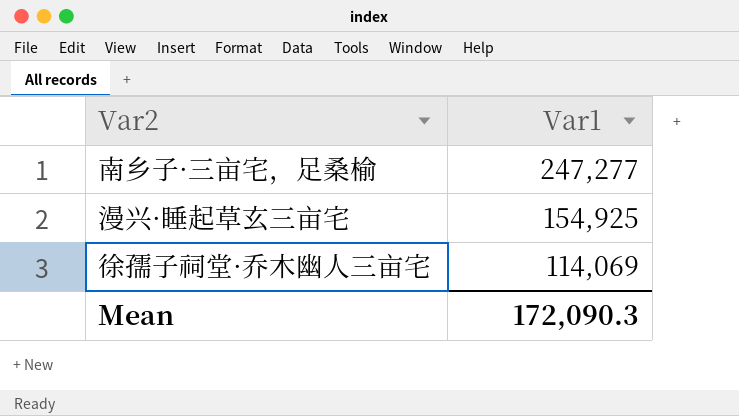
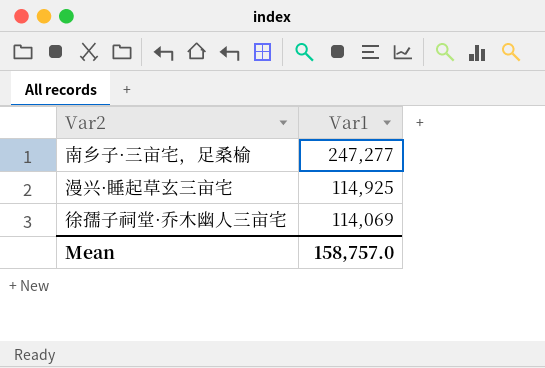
漫兴·睡起草玄三亩宅 | Var1: 154,925 -> 114,925
Mean | Var1: 172,090.3 -> 158,757.0

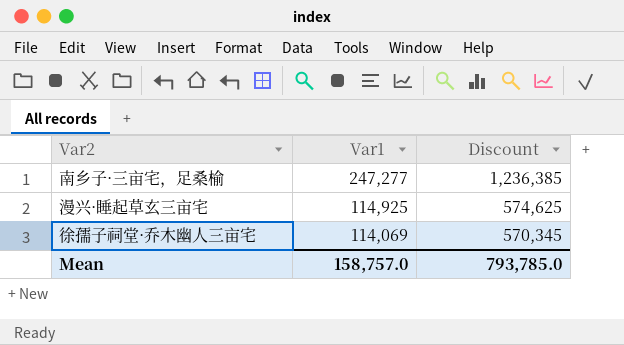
column Discount | formula: none -> [Var1] * 5

